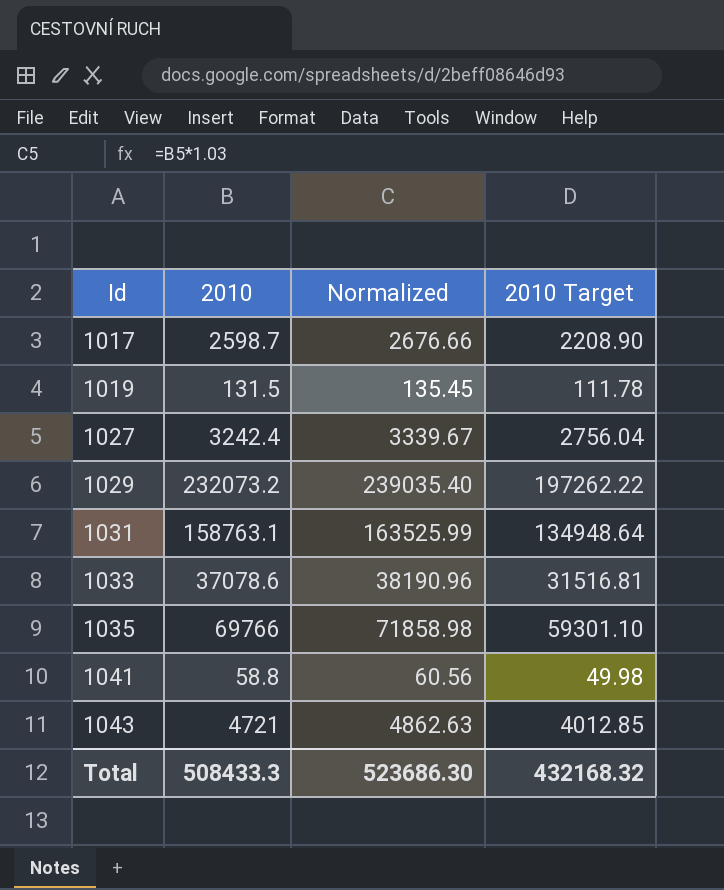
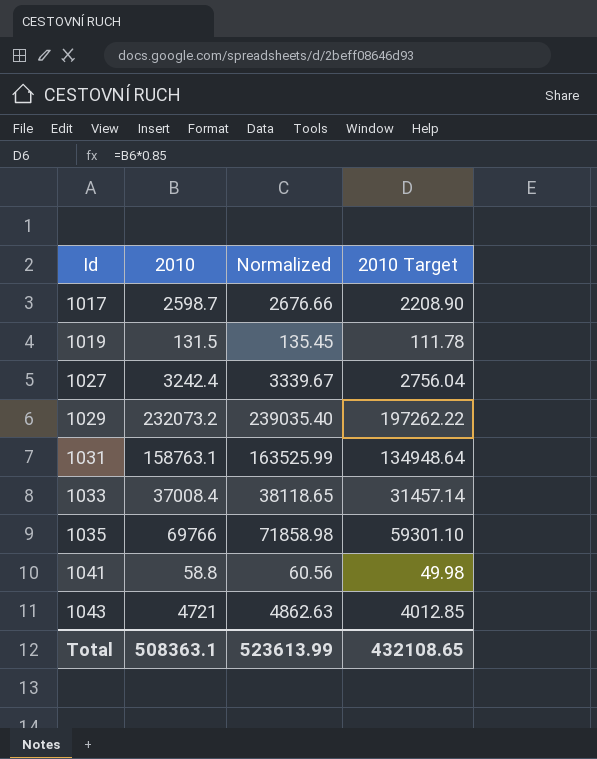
1033 | 2010: 37078.6 -> 37008.4
1033 | Normalized: 38190.96 -> 38118.65
1033 | 2010 Target: 31516.81 -> 31457.14
Total | 2010: 508433.3 -> 508363.1
Total | Normalized: 523686.30 -> 523613.99
Total | 2010 Target: 432168.32 -> 432108.65

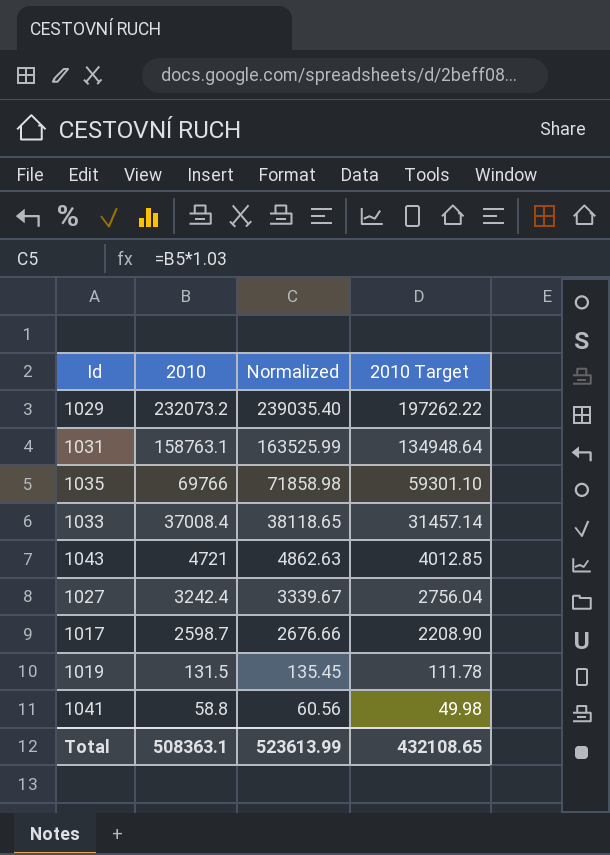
row order: Id ascending -> 2010 descending

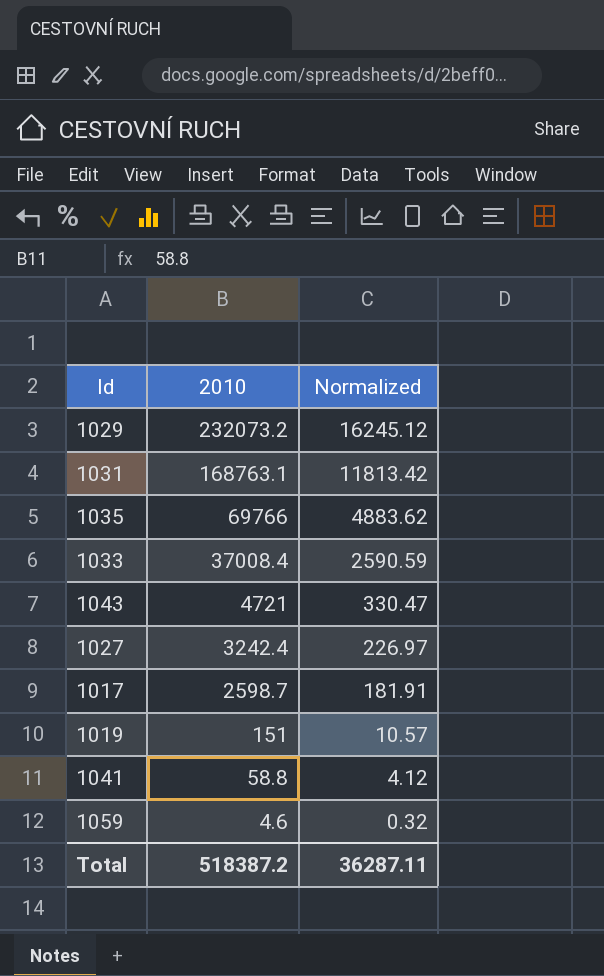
column 2010 Target | formula: [2010] * 0.85 -> none
column Normalized | formula: [2010] * 1.03 -> [2010] * 0.07
1031 | 2010: 158763.1 -> 168763.1
1019 | 2010: 131.5 -> 151
row 1059: none -> 4.6 | 0.32
Total | 2010: 508363.1 -> 518387.2
Total | Normalized: 523613.99 -> 36287.11

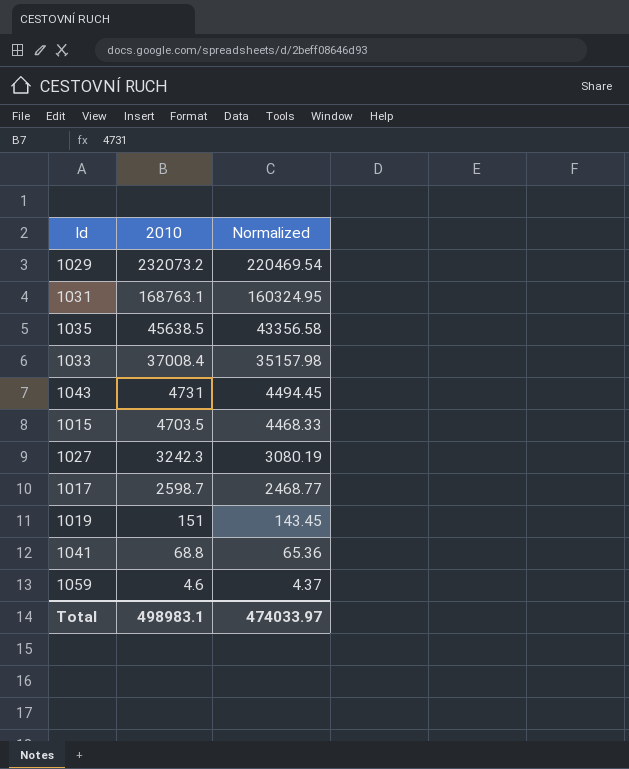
column Normalized | formula: [2010] * 0.07 -> [2010] * 0.95
1035 | 2010: 69766 -> 45638.5
1043 | 2010: 4721 -> 4731
row 1015: none -> 4703.5 | 4468.33
1027 | 2010: 3242.4 -> 3242.3
1041 | 2010: 58.8 -> 68.8
Total | 2010: 518387.2 -> 498983.1
Total | Normalized: 36287.11 -> 474033.97

